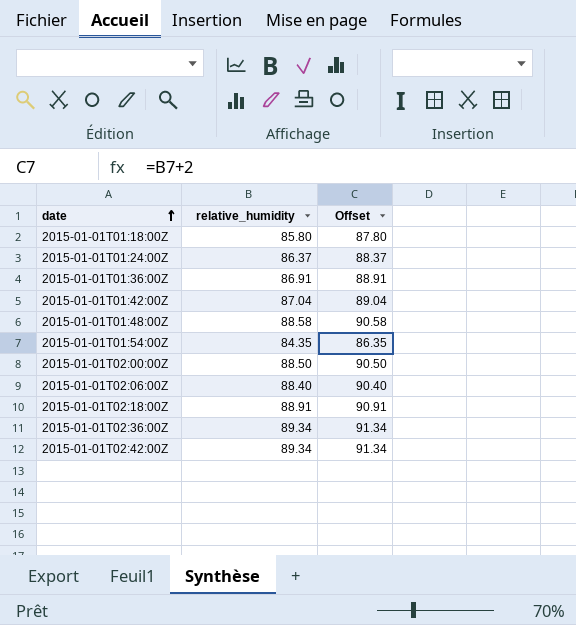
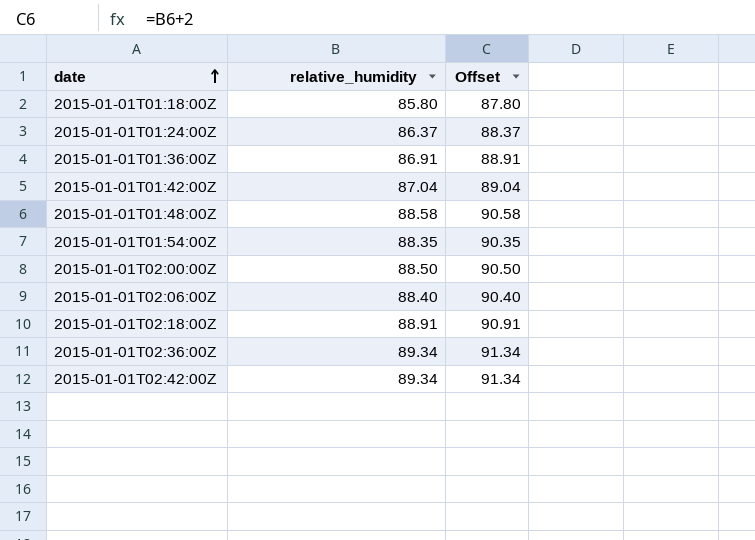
2015-01-01T01:54:00Z | relative_humidity: 84.35 -> 88.35
2015-01-01T01:54:00Z | Offset: 86.35 -> 90.35

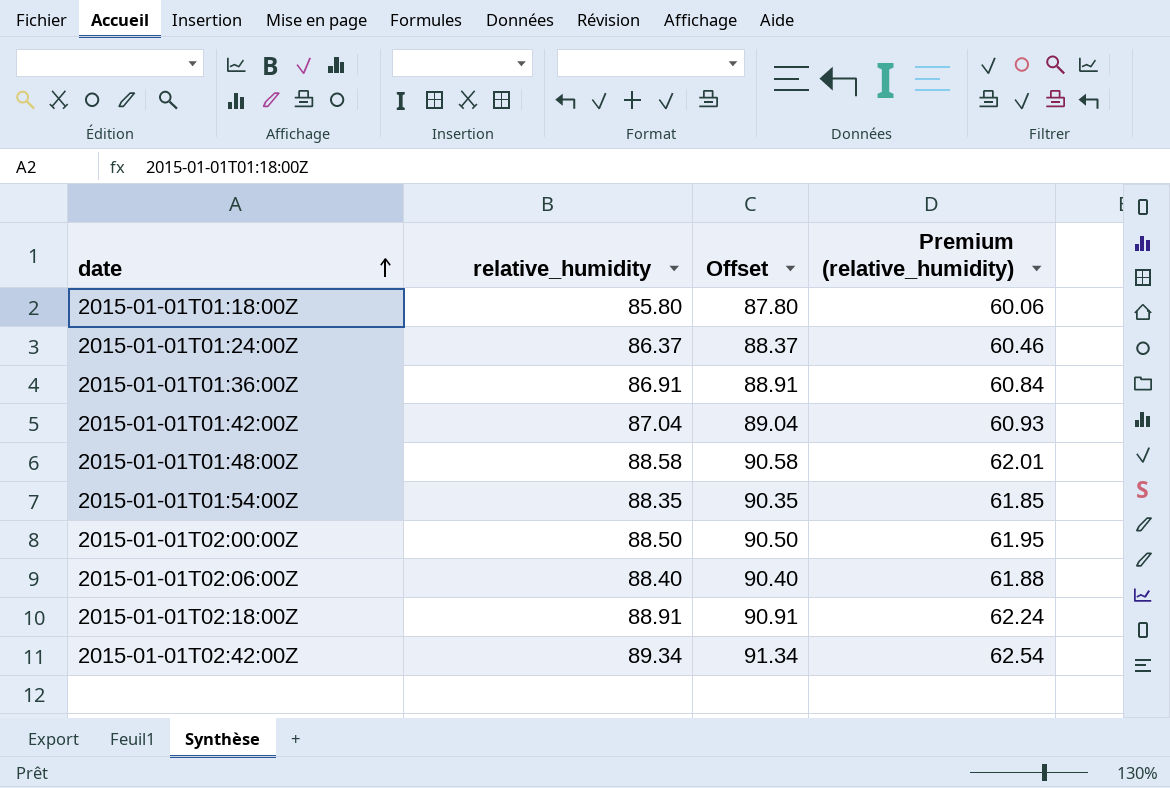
column Premium (relative_humidity) | formula: none -> [relative_humidity] * 0.7
row 2015-01-01T02:36:00Z: 89.34 | 91.34 -> none

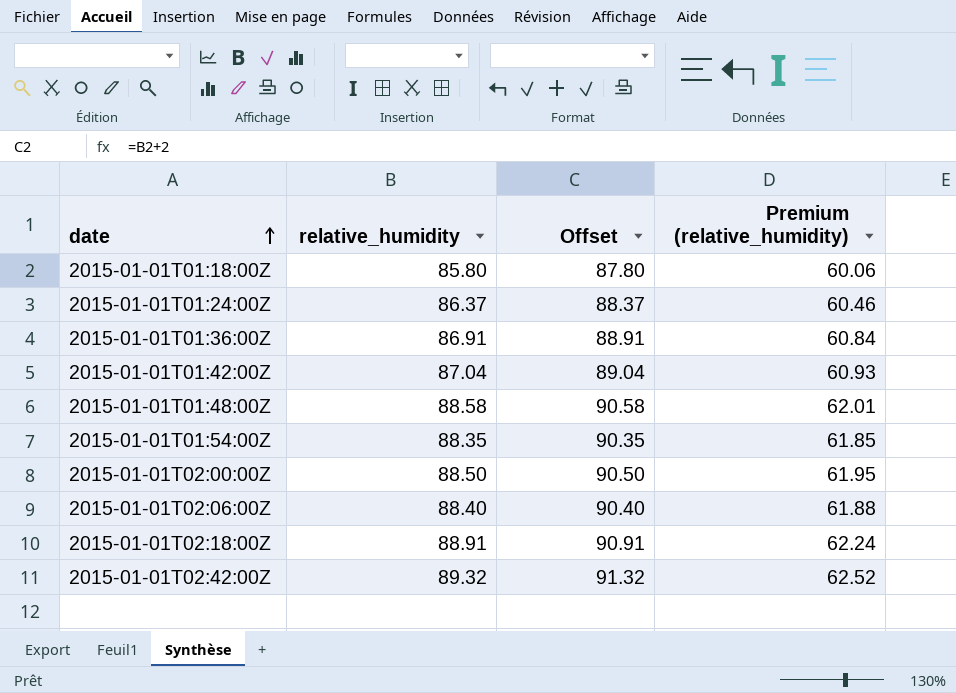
2015-01-01T02:42:00Z | relative_humidity: 89.34 -> 89.32
2015-01-01T02:42:00Z | Offset: 91.34 -> 91.32
2015-01-01T02:42:00Z | Premium (relative_humidity): 62.54 -> 62.52

